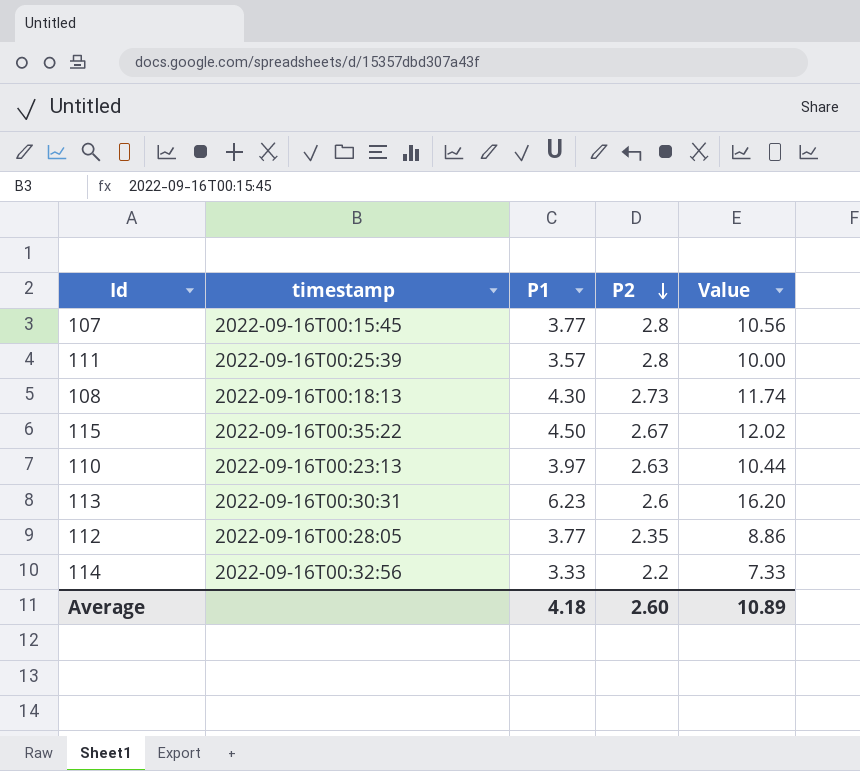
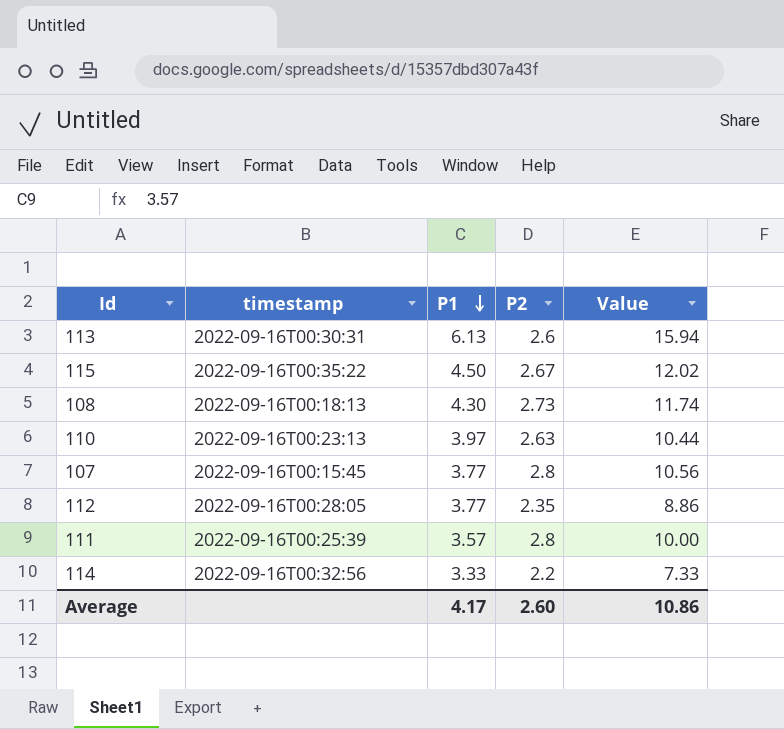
row order: P2 descending -> P1 descending
113 | P1: 6.23 -> 6.13
113 | Value: 16.20 -> 15.94
Average | P1: 4.18 -> 4.17
Average | Value: 10.89 -> 10.86

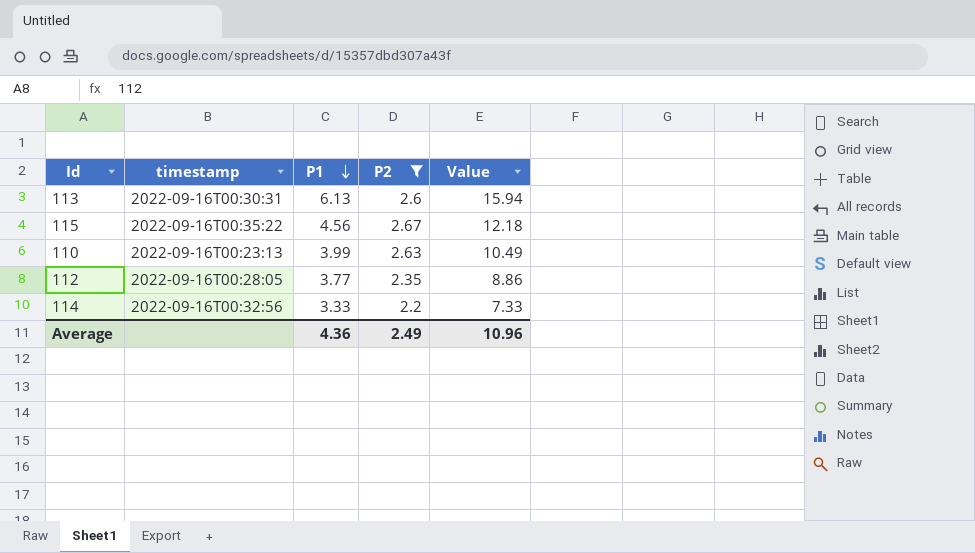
filter: none -> P2 <= 2.67
115 | P1: 4.50 -> 4.56
115 | Value: 12.02 -> 12.18
110 | P1: 3.97 -> 3.99
110 | Value: 10.44 -> 10.49
Average | P1: 4.17 -> 4.36
Average | P2: 2.60 -> 2.49
Average | Value: 10.86 -> 10.96

